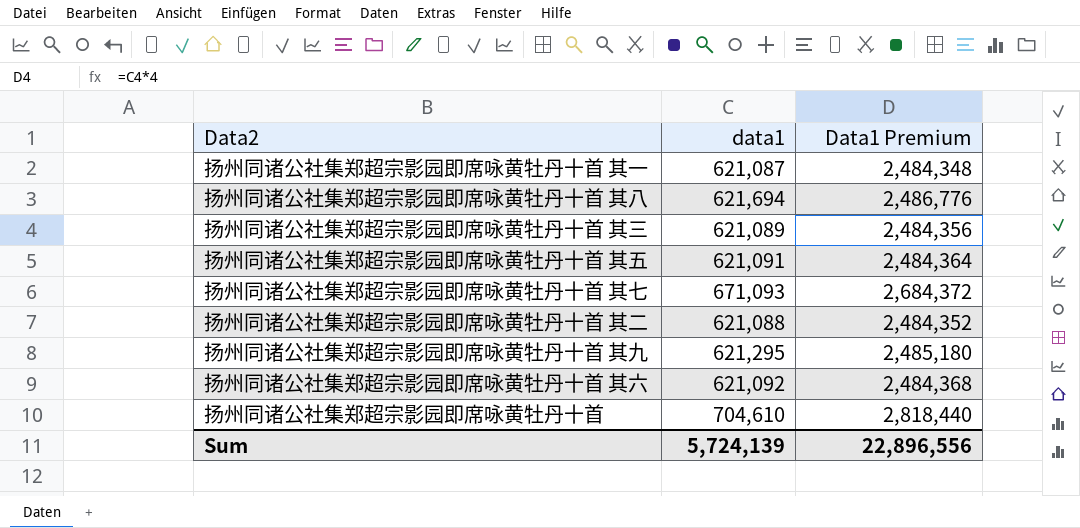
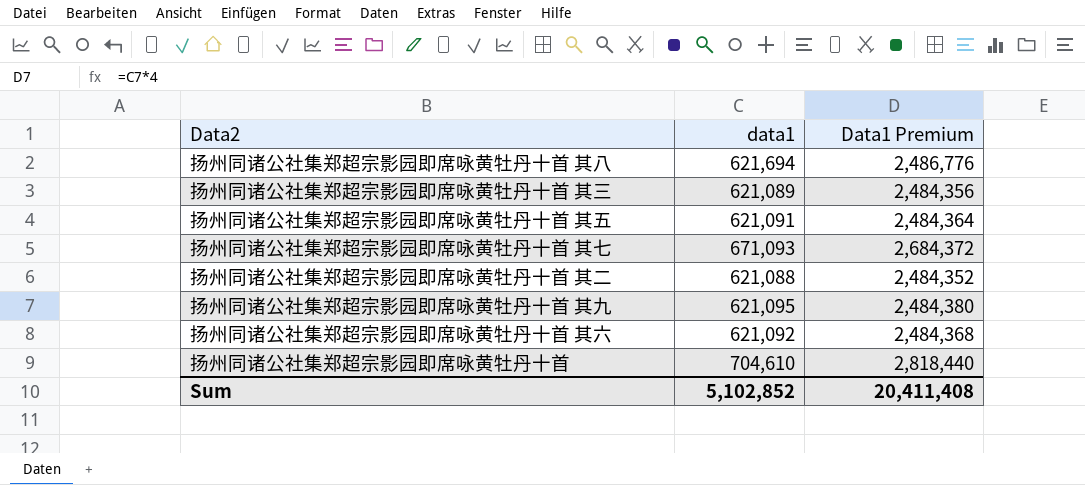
row 扬州同诸公社集郑超宗影园即席咏黄牡丹十首 其一: 621,087 | 2,484,348 -> none
扬州同诸公社集郑超宗影园即席咏黄牡丹十首 其九 | data1: 621,295 -> 621,095
扬州同诸公社集郑超宗影园即席咏黄牡丹十首 其九 | Data1 Premium: 2,485,180 -> 2,484,380
Sum | data1: 5,724,139 -> 5,102,852
Sum | Data1 Premium: 22,896,556 -> 20,411,408

